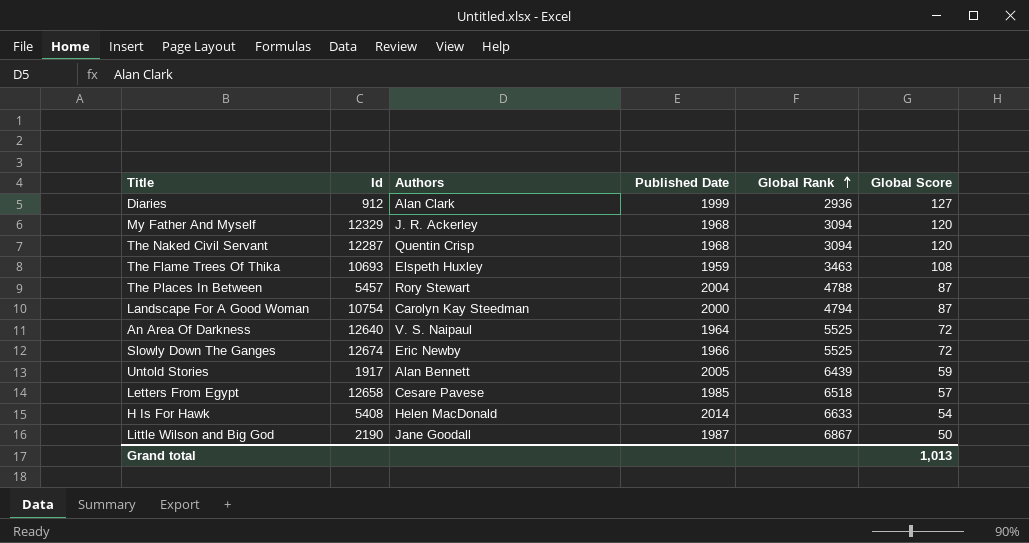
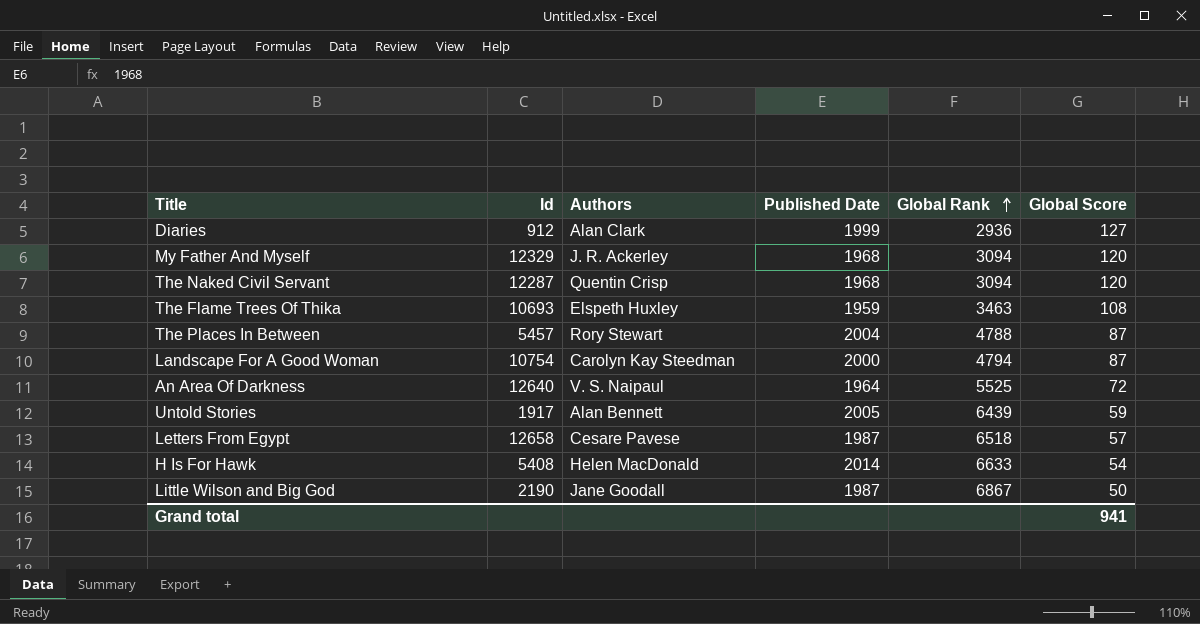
row Slowly Down The Ganges: 12674 | Eric Newby | 1966 | 5525 | 72 -> none
Letters From Egypt | Published Date: 1985 -> 1987
Grand total | Global Score: 1,013 -> 941

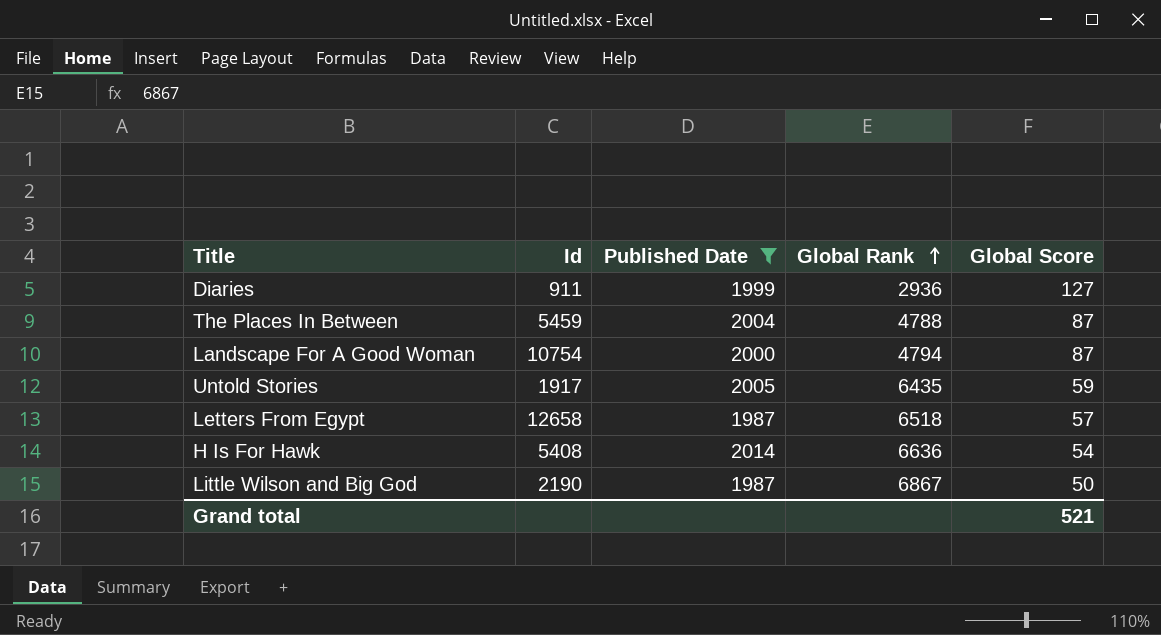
filter: none -> Published Date >= 1987
column Authors | position: 3 -> none
Diaries | Id: 912 -> 911
The Places In Between | Id: 5457 -> 5459
Untold Stories | Global Rank: 6439 -> 6435
H Is For Hawk | Global Rank: 6633 -> 6636
Grand total | Global Score: 941 -> 521

